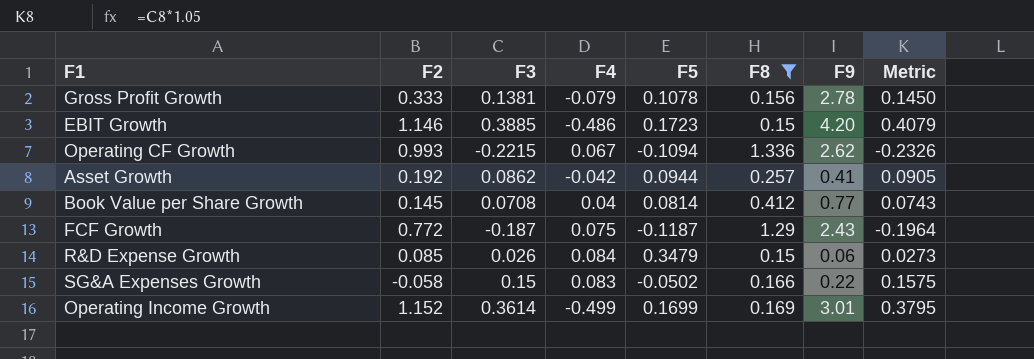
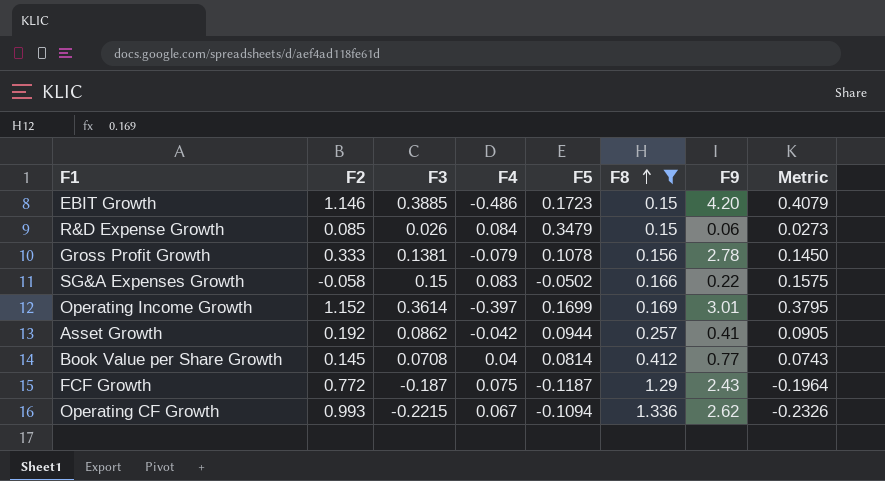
row order: none -> F8 ascending
Operating Income Growth | F4: -0.499 -> -0.397

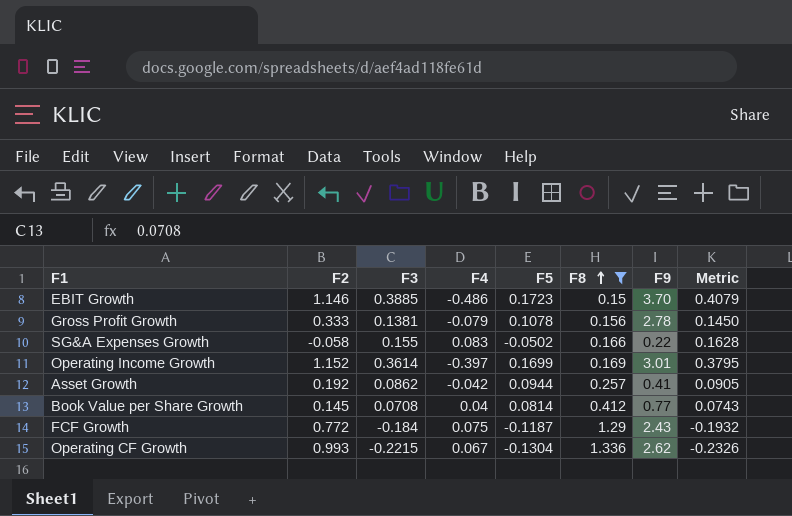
row R&D Expense Growth: 0.085 | 0.026 | 0.084 | 0.3479 | 0.15 | 0.06 | 0.0273 -> none
EBIT Growth | F9: 4.20 -> 3.70
SG&A Expenses Growth | F3: 0.15 -> 0.155
SG&A Expenses Growth | Metric: 0.1575 -> 0.1628
FCF Growth | F3: -0.187 -> -0.184
FCF Growth | Metric: -0.1964 -> -0.1932
Operating CF Growth | F5: -0.1094 -> -0.1304

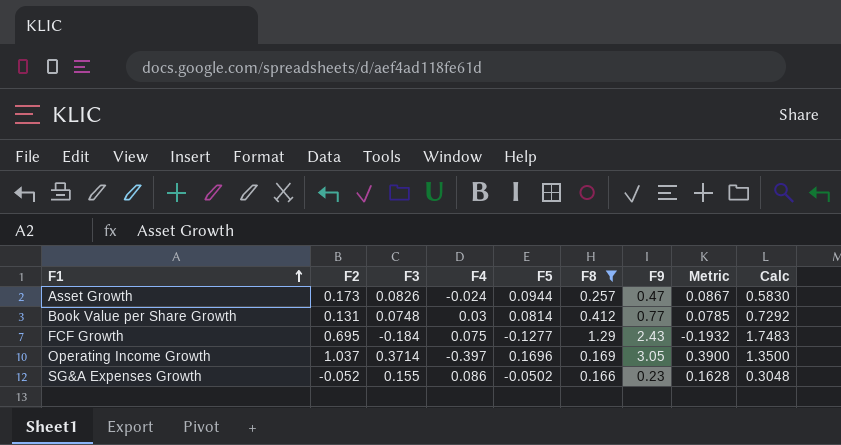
row order: F8 ascending -> F1 ascending
column Calc | formula: none -> [F2] + [F3] + [F4] + [F5] + [F8]
row EBIT Growth: 1.146 | 0.3885 | -0.486 | 0.1723 | 0.15 | 3.70 | 0.4079 -> none
row Gross Profit Growth: 0.333 | 0.1381 | -0.079 | 0.1078 | 0.156 | 2.78 | 0.1450 -> none
row Operating CF Growth: 0.993 | -0.2215 | 0.067 | -0.1304 | 1.336 | 2.62 | -0.2326 -> none
Asset Growth | F2: 0.192 -> 0.173
Asset Growth | F3: 0.0862 -> 0.0826
Asset Growth | F4: -0.042 -> -0.024
Asset Growth | F9: 0.41 -> 0.47
Asset Growth | Metric: 0.0905 -> 0.0867
Book Value per Share Growth | F2: 0.145 -> 0.131
Book Value per Share Growth | F3: 0.0708 -> 0.0748
Book Value per Share Growth | F4: 0.04 -> 0.03
Book Value per Share Growth | Metric: 0.0743 -> 0.0785
FCF Growth | F2: 0.772 -> 0.695
FCF Growth | F5: -0.1187 -> -0.1277
Operating Income Growth | F2: 1.152 -> 1.037
Operating Income Growth | F3: 0.3614 -> 0.3714
Operating Income Growth | F5: 0.1699 -> 0.1696
Operating Income Growth | F9: 3.01 -> 3.05
Operating Income Growth | Metric: 0.3795 -> 0.3900
SG&A Expenses Growth | F2: -0.058 -> -0.052
SG&A Expenses Growth | F4: 0.083 -> 0.086
SG&A Expenses Growth | F9: 0.22 -> 0.23

